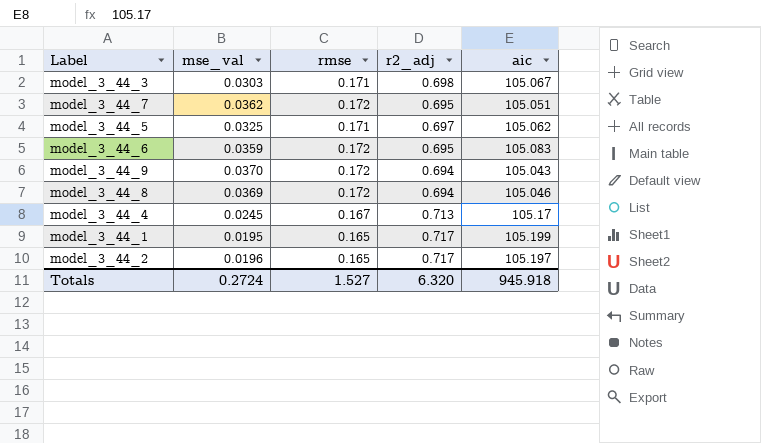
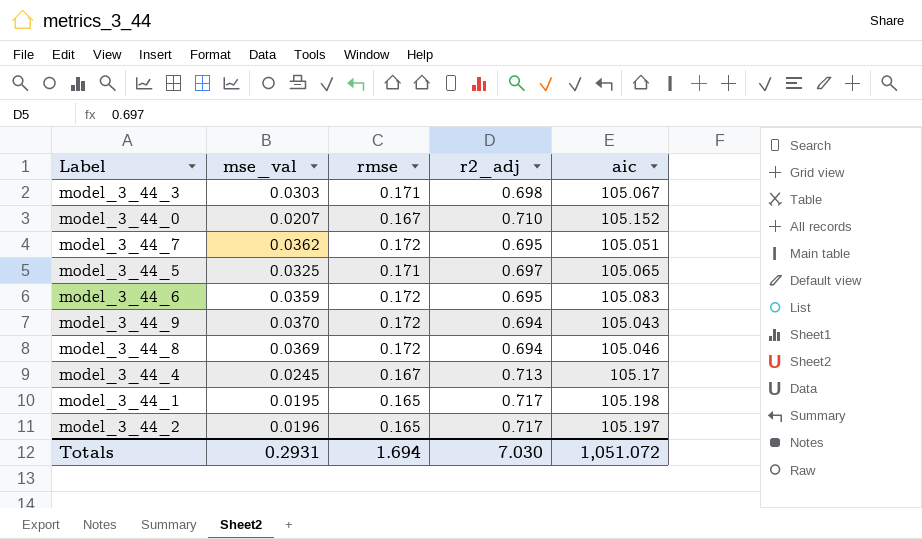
row model_3_44_0: none -> 0.0207 | 0.167 | 0.710 | 105.152
model_3_44_5 | aic: 105.062 -> 105.065
model_3_44_1 | aic: 105.199 -> 105.198
Totals | mse_val: 0.2724 -> 0.2931
Totals | rmse: 1.527 -> 1.694
Totals | r2_adj: 6.320 -> 7.030
Totals | aic: 945.918 -> 1,051.072

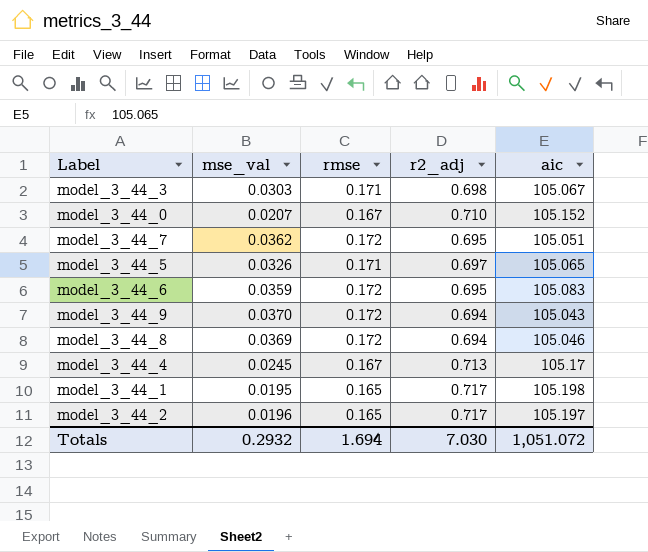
model_3_44_5 | mse_val: 0.0325 -> 0.0326
Totals | mse_val: 0.2931 -> 0.2932

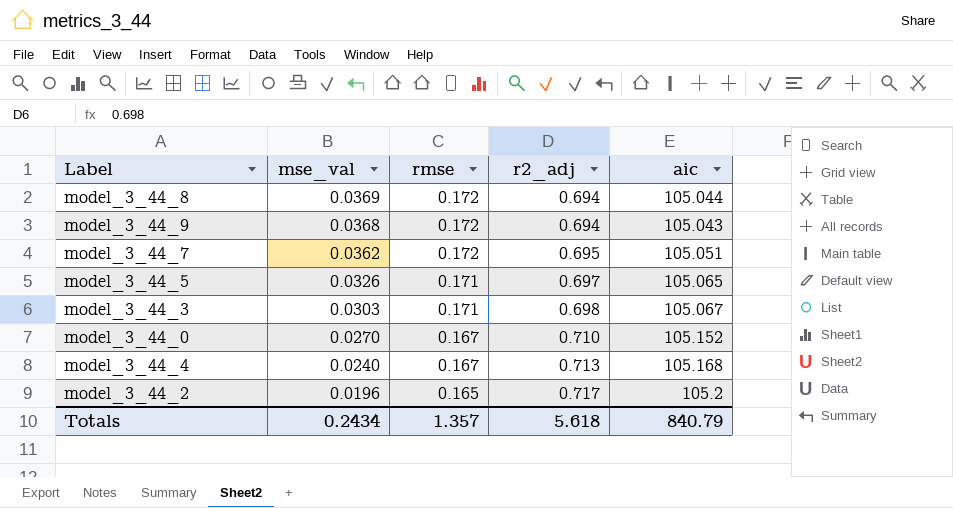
row order: none -> mse_val descending
row model_3_44_6: 0.0359 | 0.172 | 0.695 | 105.083 -> none
row model_3_44_1: 0.0195 | 0.165 | 0.717 | 105.198 -> none
model_3_44_8 | aic: 105.046 -> 105.044
model_3_44_9 | mse_val: 0.0370 -> 0.0368
model_3_44_0 | mse_val: 0.0207 -> 0.0270
model_3_44_4 | mse_val: 0.0245 -> 0.0240
model_3_44_4 | aic: 105.17 -> 105.168
model_3_44_2 | aic: 105.197 -> 105.2
Totals | mse_val: 0.2932 -> 0.2434
Totals | rmse: 1.694 -> 1.357
Totals | r2_adj: 7.030 -> 5.618
Totals | aic: 1,051.072 -> 840.79

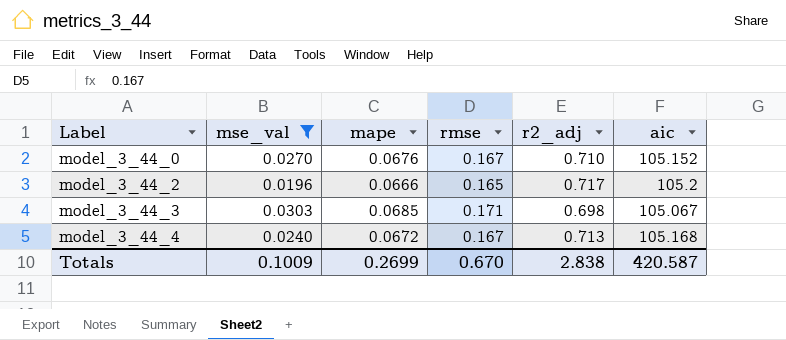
filter: none -> mse_val <= 0.0303
row order: mse_val descending -> Label ascending
column mape | position: none -> 3
Totals | mse_val: 0.2434 -> 0.1009
Totals | rmse: 1.357 -> 0.670
Totals | r2_adj: 5.618 -> 2.838
Totals | aic: 840.79 -> 420.587

